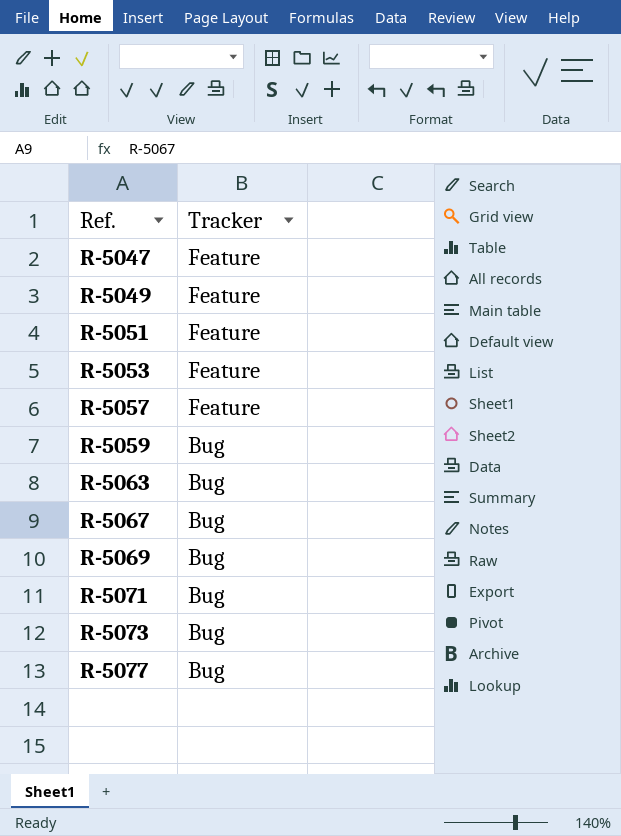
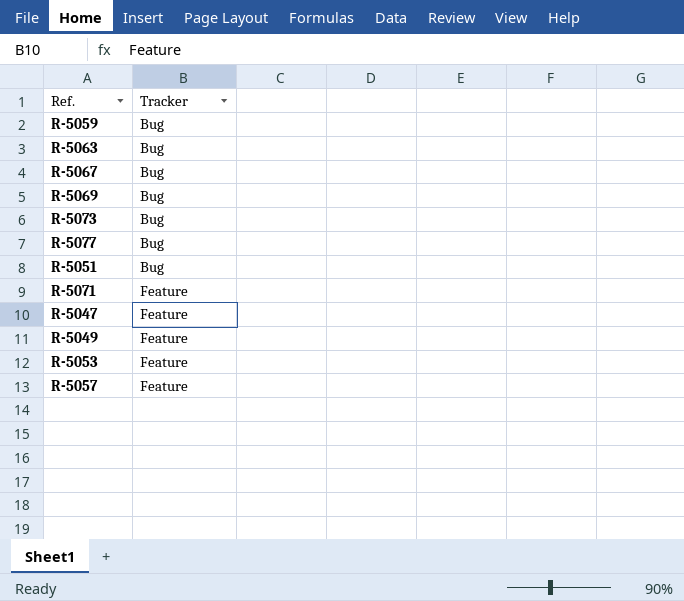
row order: Ref. ascending -> Tracker ascending
R-5051 | Tracker: Feature -> Bug
R-5071 | Tracker: Bug -> Feature

